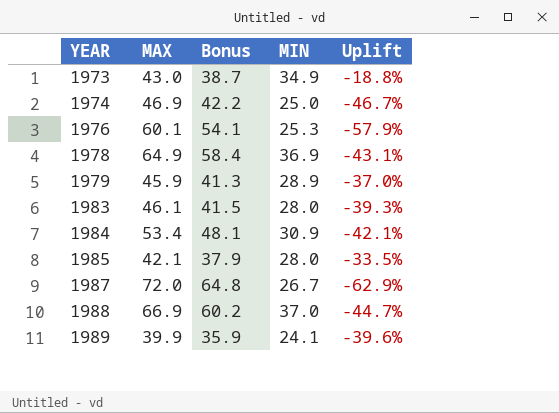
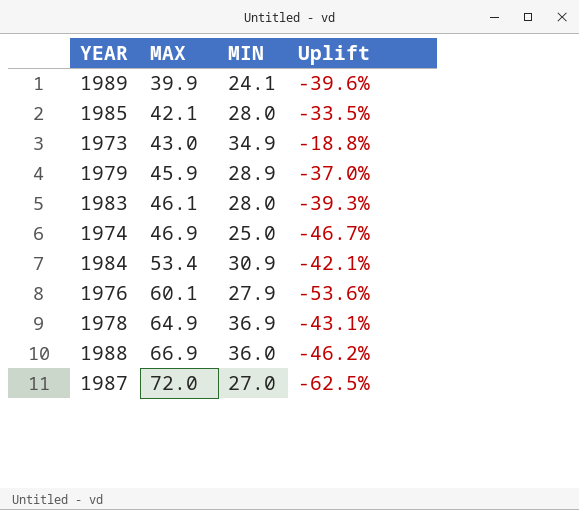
row order: YEAR ascending -> MAX ascending
column Bonus | formula: [MAX] * 0.9 -> none
1976 | MIN: 25.3 -> 27.9
1976 | Uplift: -57.9% -> -53.6%
1988 | MIN: 37.0 -> 36.0
1988 | Uplift: -44.7% -> -46.2%
1987 | MIN: 26.7 -> 27.0
1987 | Uplift: -62.9% -> -62.5%

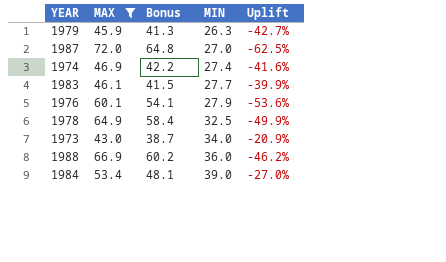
filter: none -> MAX >= 43.0
row order: MAX ascending -> MIN ascending
column Bonus | formula: none -> [MAX] * 0.9
1979 | MIN: 28.9 -> 26.3
1979 | Uplift: -37.0% -> -42.7%
1974 | MIN: 25.0 -> 27.4
1974 | Uplift: -46.7% -> -41.6%
1983 | MIN: 28.0 -> 27.7
1983 | Uplift: -39.3% -> -39.9%
1978 | MIN: 36.9 -> 32.5
1978 | Uplift: -43.1% -> -49.9%
1973 | MIN: 34.9 -> 34.0
1973 | Uplift: -18.8% -> -20.9%
1984 | MIN: 30.9 -> 39.0
1984 | Uplift: -42.1% -> -27.0%

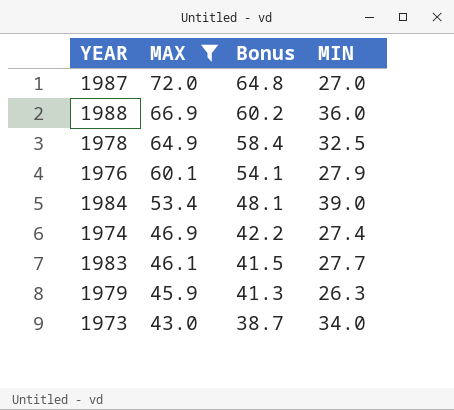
row order: MIN ascending -> MAX descending
column Uplift | formula: ([MIN] - [MAX]) / [MAX] -> none

